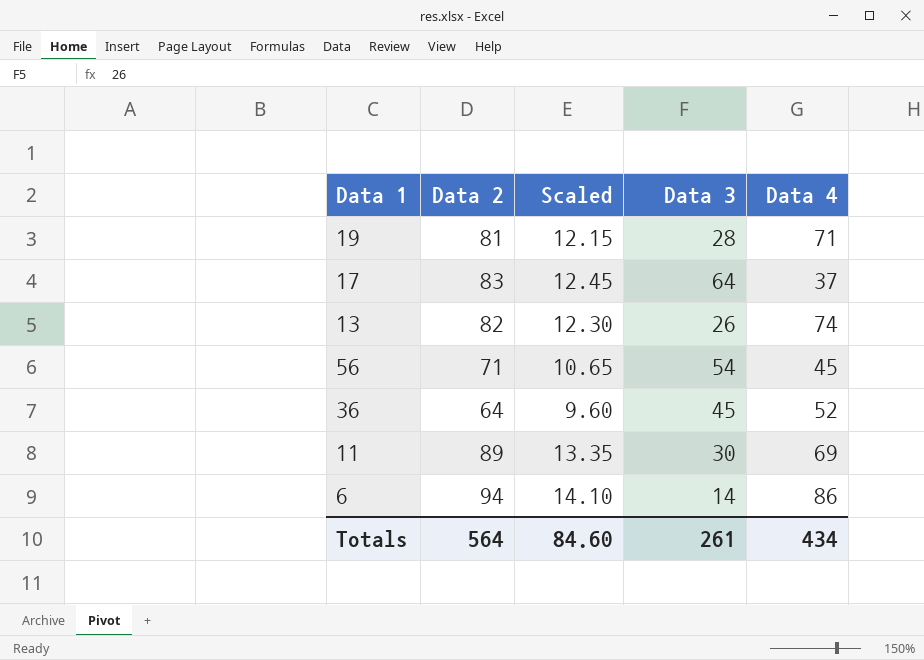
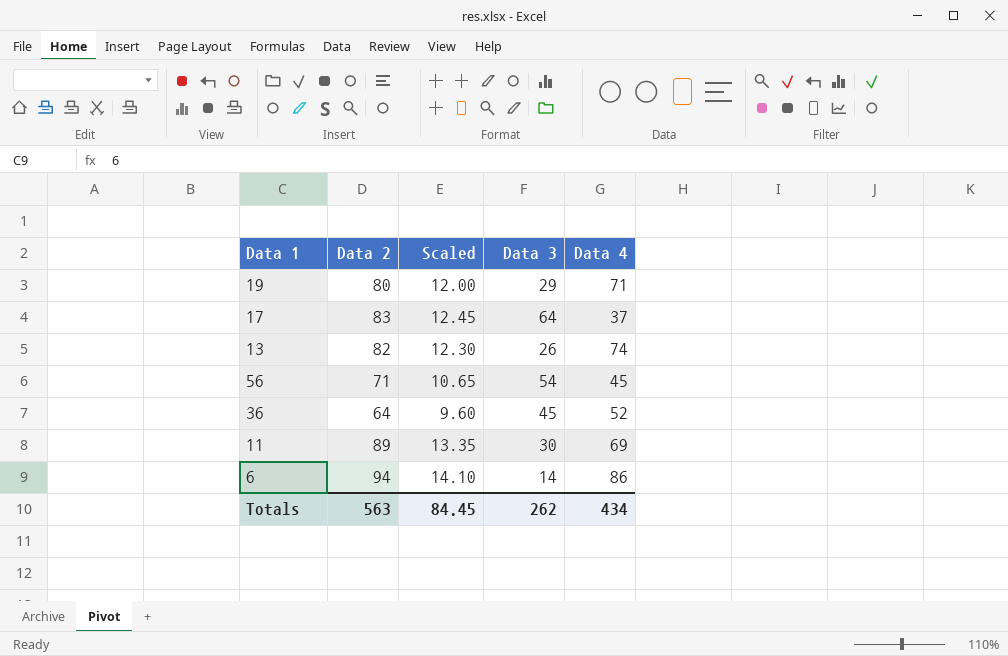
19 | Data 2: 81 -> 80
19 | Scaled: 12.15 -> 12.00
19 | Data 3: 28 -> 29
Totals | Data 2: 564 -> 563
Totals | Scaled: 84.60 -> 84.45
Totals | Data 3: 261 -> 262

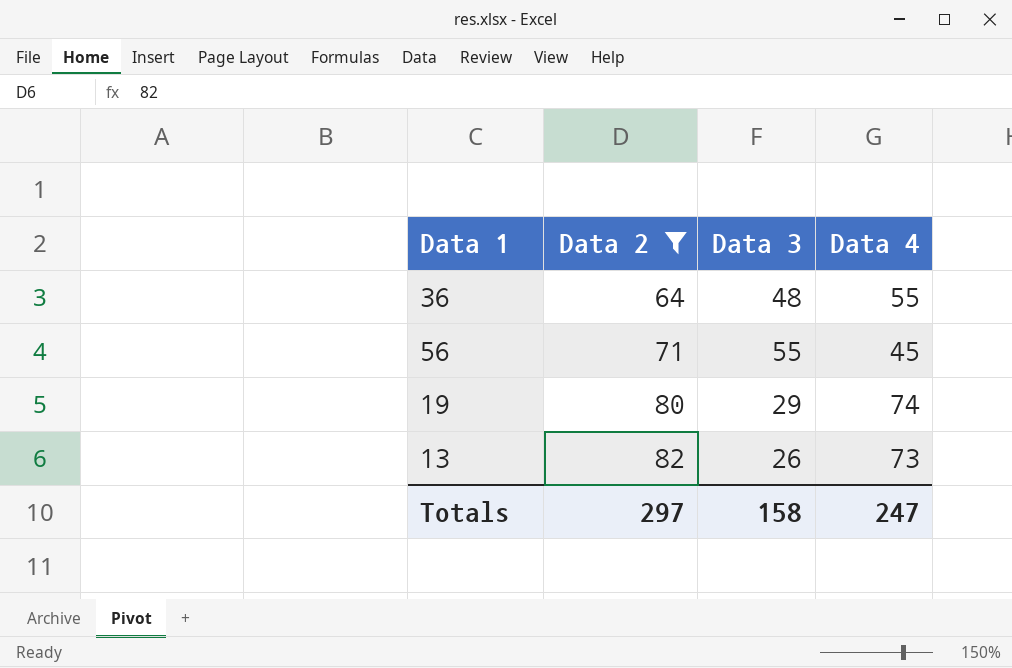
filter: none -> Data 2 <= 82
row order: none -> Data 2 ascending
column Scaled | formula: [Data 2] * 0.15 -> none
36 | Data 3: 45 -> 48
36 | Data 4: 52 -> 55
56 | Data 3: 54 -> 55
19 | Data 4: 71 -> 74
13 | Data 4: 74 -> 73
Totals | Data 2: 563 -> 297
Totals | Data 3: 262 -> 158
Totals | Data 4: 434 -> 247

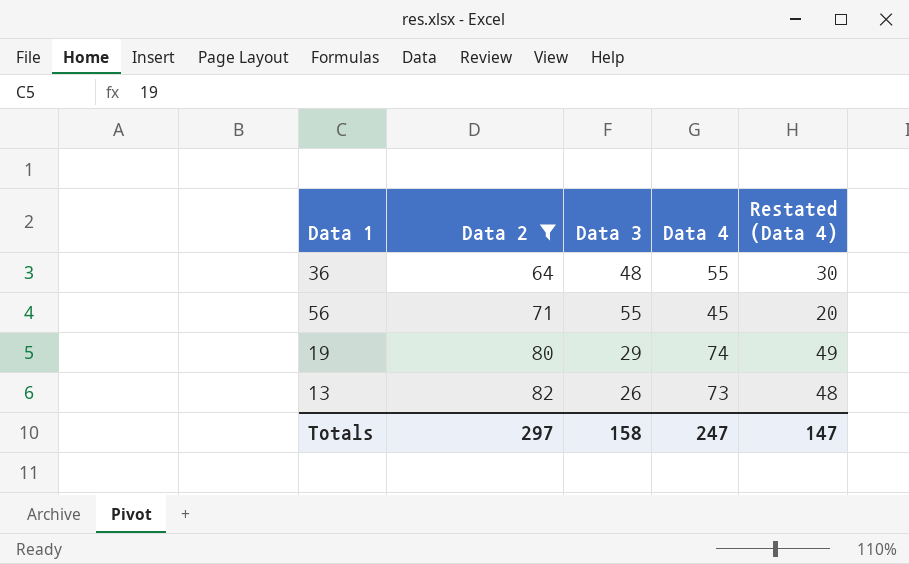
column Restated (Data 4) | formula: none -> [Data 4] - 25

